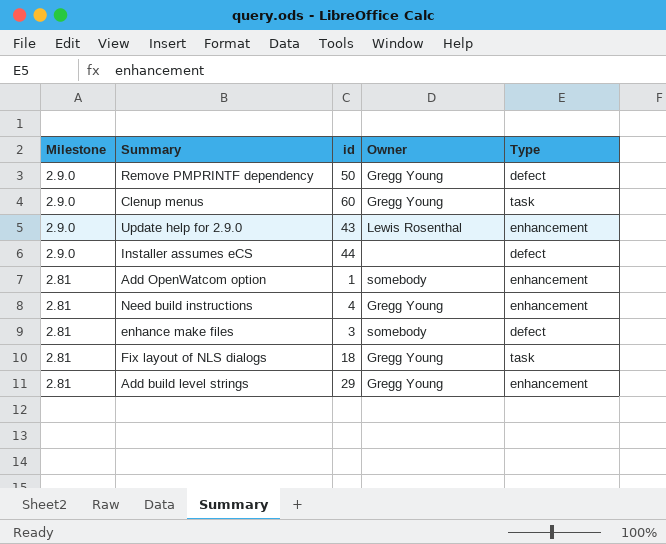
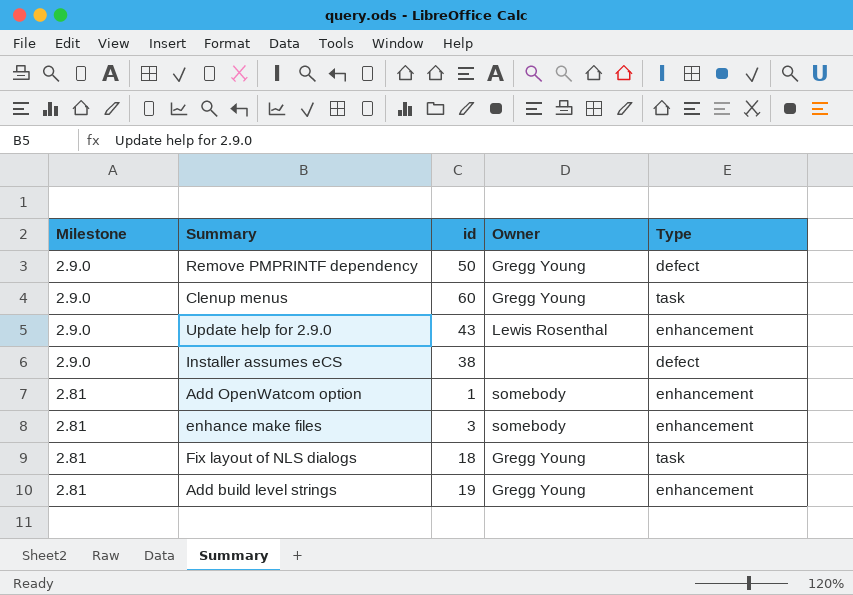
row Need build instructions: 2.81 | 4 | Gregg Young | enhancement -> none
Installer assumes eCS | id: 44 -> 38
enhance make files | Type: defect -> enhancement
Add build level strings | id: 29 -> 19

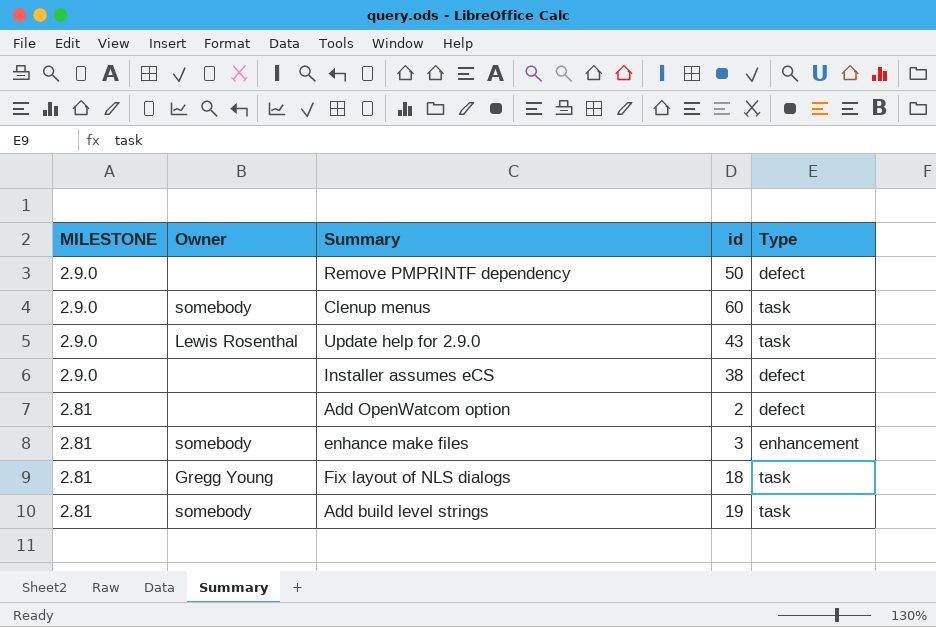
column name: Milestone -> MILESTONE
column Owner | position: 4 -> 2
Remove PMPRINTF dependency | Owner: Gregg Young -> none
Clenup menus | Owner: Gregg Young -> somebody
Update help for 2.9.0 | Type: enhancement -> task
Add OpenWatcom option | Owner: somebody -> none
Add OpenWatcom option | id: 1 -> 2
Add OpenWatcom option | Type: enhancement -> defect
Add build level strings | Owner: Gregg Young -> somebody
Add build level strings | Type: enhancement -> task

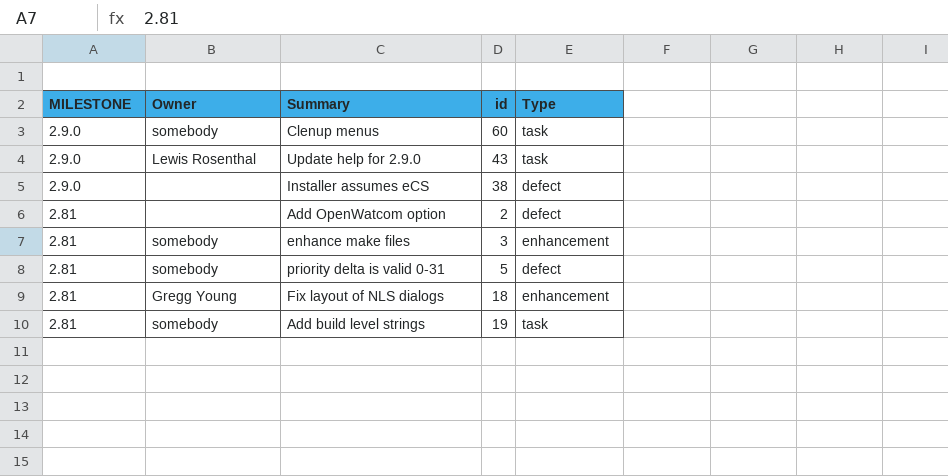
row Remove PMPRINTF dependency: 2.9.0 | none | 50 | defect -> none
row priority delta is valid 0-31: none -> 2.81 | somebody | 5 | defect
Fix layout of NLS dialogs | Type: task -> enhancement

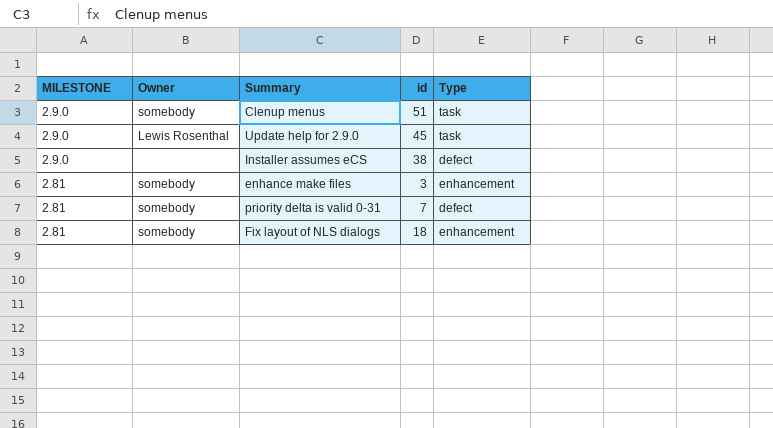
row Add OpenWatcom option: 2.81 | none | 2 | defect -> none
row Add build level strings: 2.81 | somebody | 19 | task -> none
Clenup menus | id: 60 -> 51
Update help for 2.9.0 | id: 43 -> 45
priority delta is valid 0-31 | id: 5 -> 7
Fix layout of NLS dialogs | Owner: Gregg Young -> somebody

